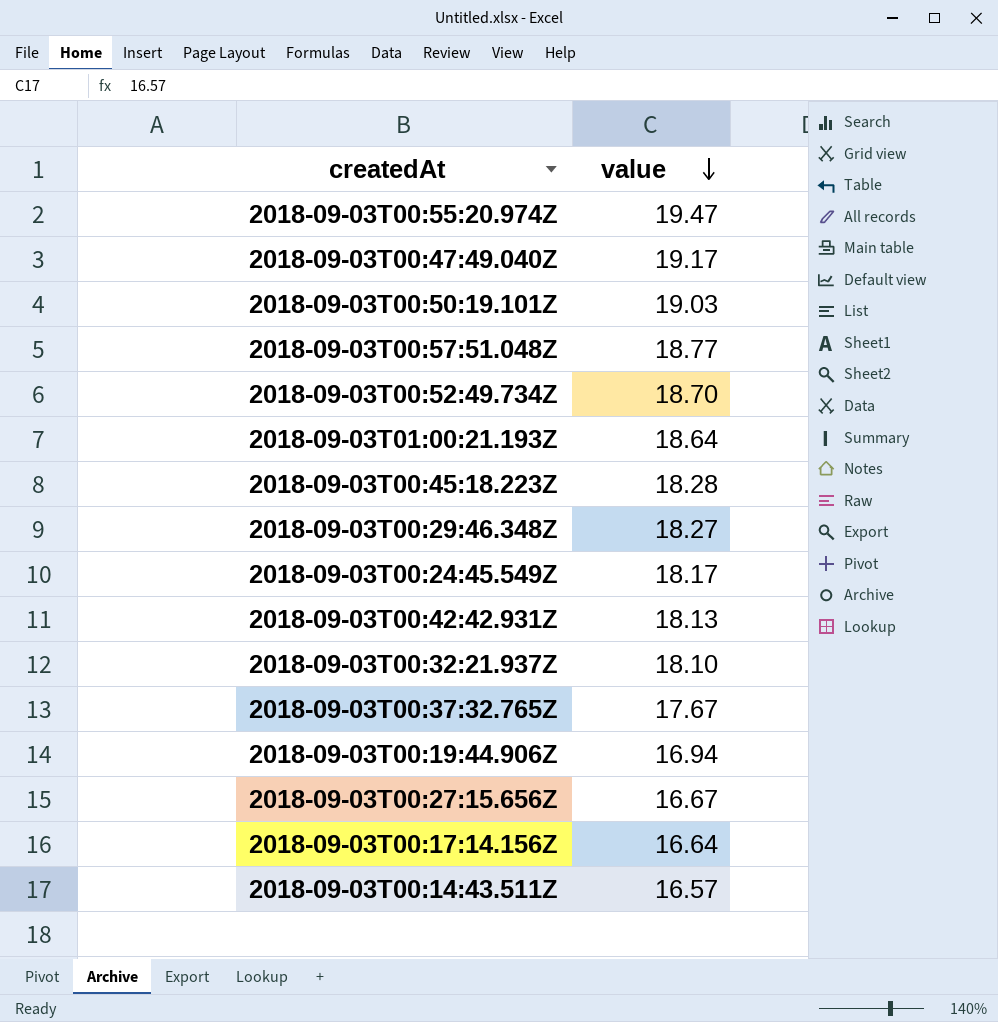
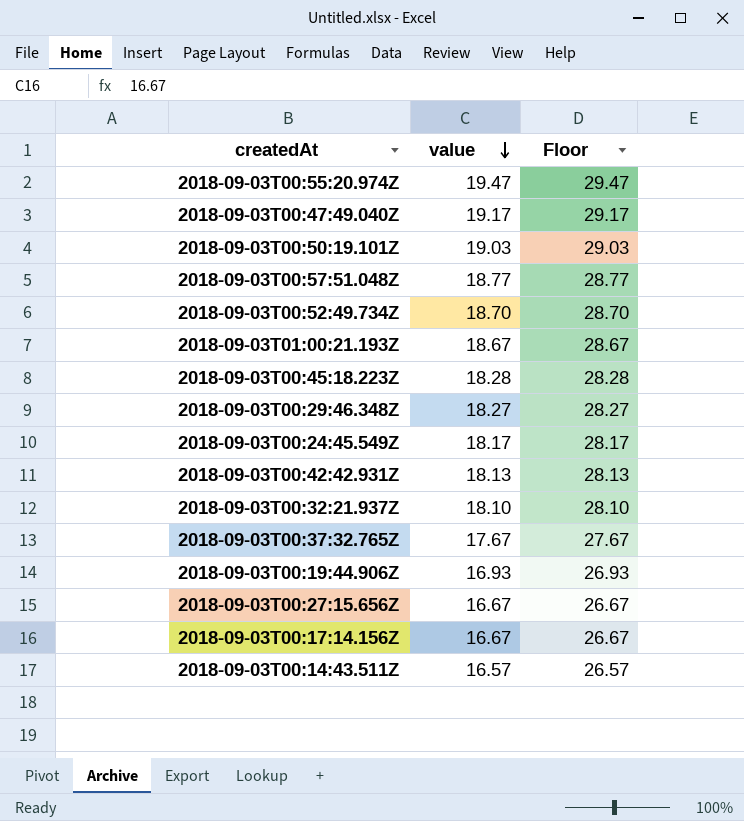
column Floor | formula: none -> [value] + 10
2018-09-03T01:00:21.193Z | value: 18.64 -> 18.67
2018-09-03T00:19:44.906Z | value: 16.94 -> 16.93
2018-09-03T00:17:14.156Z | value: 16.64 -> 16.67

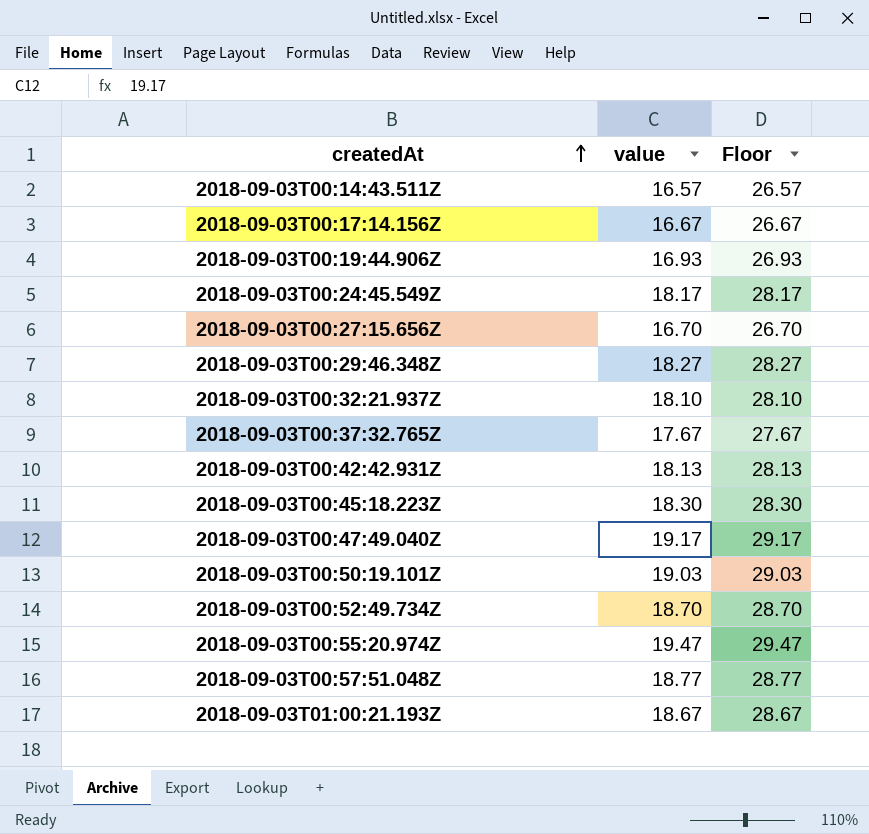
row order: value descending -> createdAt ascending
2018-09-03T00:27:15.656Z | value: 16.67 -> 16.70
2018-09-03T00:27:15.656Z | Floor: 26.67 -> 26.70
2018-09-03T00:45:18.223Z | value: 18.28 -> 18.30
2018-09-03T00:45:18.223Z | Floor: 28.28 -> 28.30

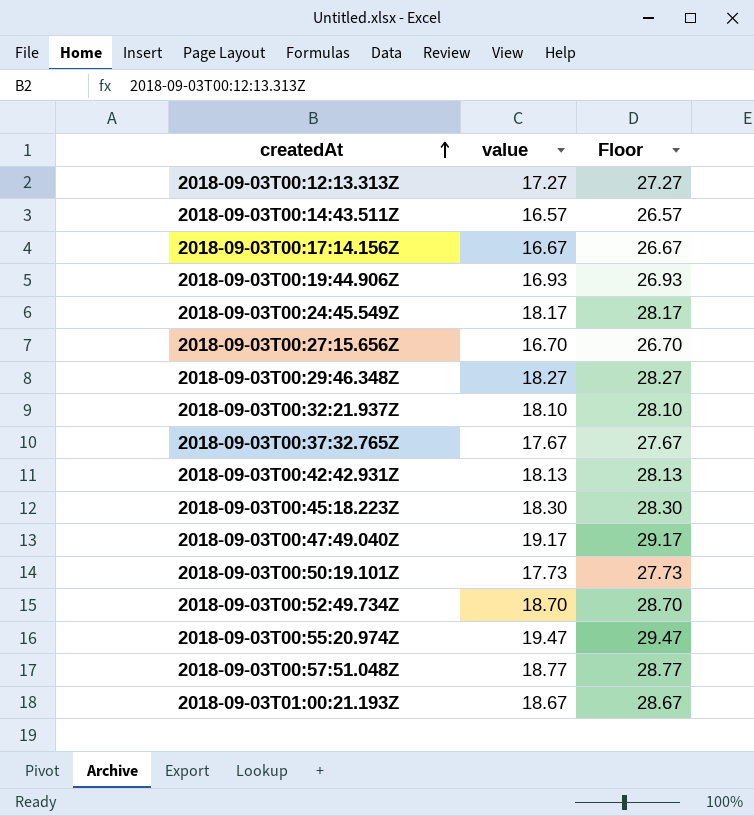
row 2018-09-03T00:12:13.313Z: none -> 17.27 | 27.27
2018-09-03T00:50:19.101Z | value: 19.03 -> 17.73
2018-09-03T00:50:19.101Z | Floor: 29.03 -> 27.73

